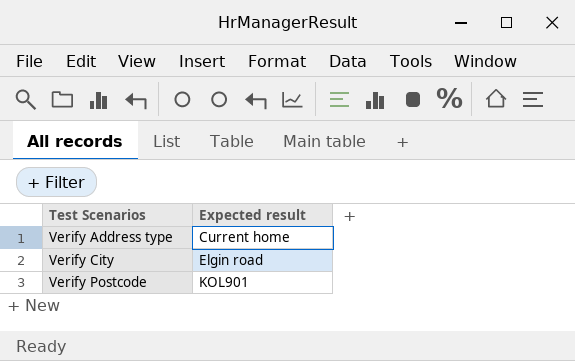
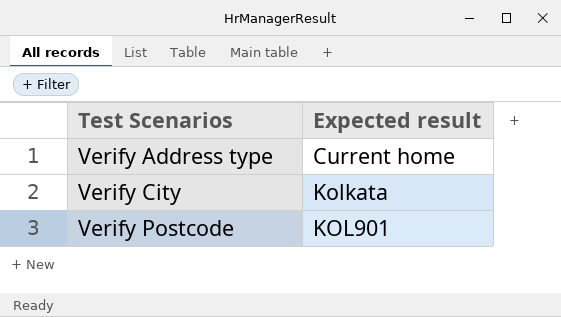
Verify City | Expected result: Elgin road -> Kolkata

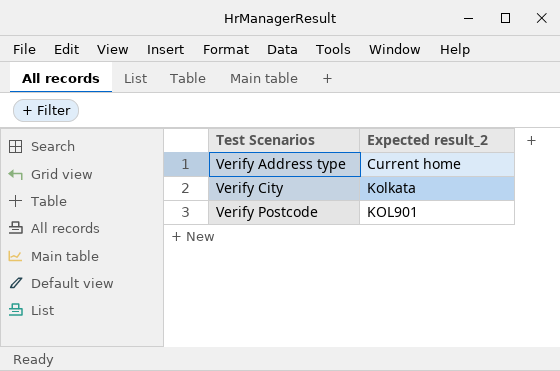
column name: Expected result -> Expected result_2

